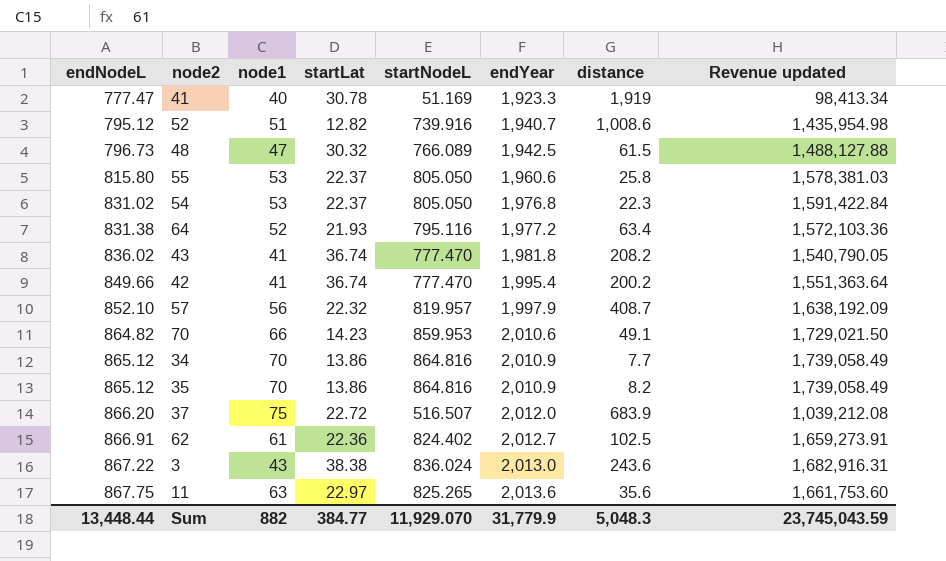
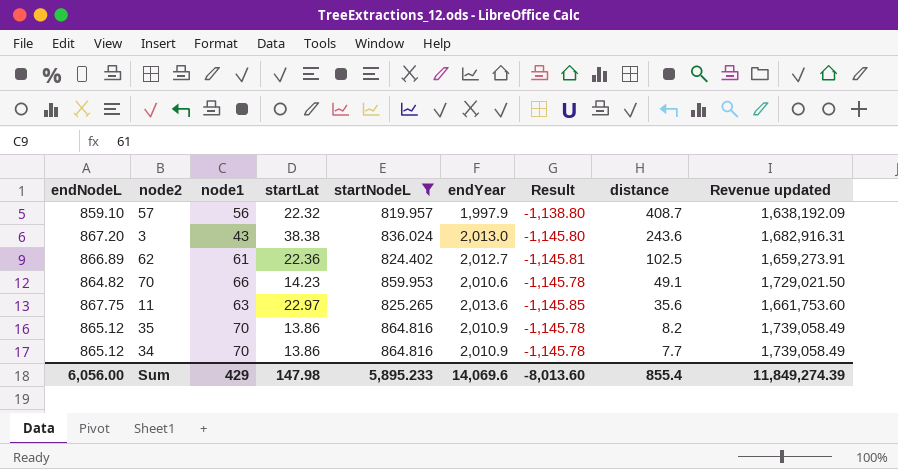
filter: none -> startNodeL >= 819.957
row order: endNodeL ascending -> distance descending
column Result | formula: none -> [endNodeL] - [endYear]
57 | endNodeL: 852.10 -> 859.10
3 | endNodeL: 867.22 -> 867.20
62 | endNodeL: 866.91 -> 866.89
Sum | endNodeL: 13,448.44 -> 6,056.00
Sum | node1: 882 -> 429
Sum | startLat: 384.77 -> 147.98
Sum | startNodeL: 11,929.070 -> 5,895.233
Sum | endYear: 31,779.9 -> 14,069.6
Sum | distance: 5,048.3 -> 855.4
Sum | Revenue updated: 23,745,043.59 -> 11,849,274.39

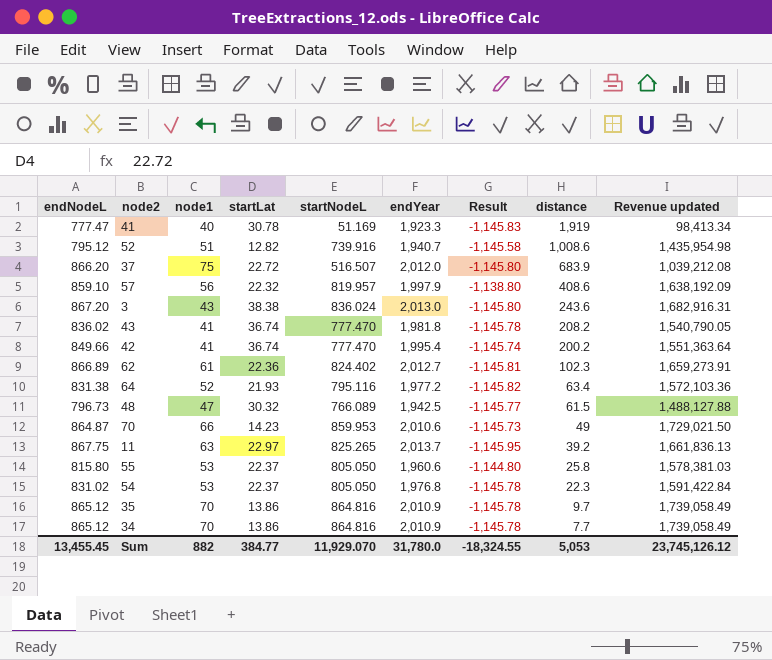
filter: startNodeL >= 819.957 -> none
57 | distance: 408.7 -> 408.6
62 | distance: 102.5 -> 102.3
70 | endNodeL: 864.82 -> 864.87
70 | Result: -1,145.78 -> -1,145.73
70 | distance: 49.1 -> 49
11 | endYear: 2,013.6 -> 2,013.7
11 | Result: -1,145.85 -> -1,145.95
11 | distance: 35.6 -> 39.2
11 | Revenue updated: 1,661,753.60 -> 1,661,836.13
35 | distance: 8.2 -> 9.7
Sum | endNodeL: 6,056.00 -> 13,455.45
Sum | node1: 429 -> 882
Sum | startLat: 147.98 -> 384.77
Sum | startNodeL: 5,895.233 -> 11,929.070
Sum | endYear: 14,069.6 -> 31,780.0
Sum | Result: -8,013.60 -> -18,324.55
Sum | distance: 855.4 -> 5,053
Sum | Revenue updated: 11,849,274.39 -> 23,745,126.12

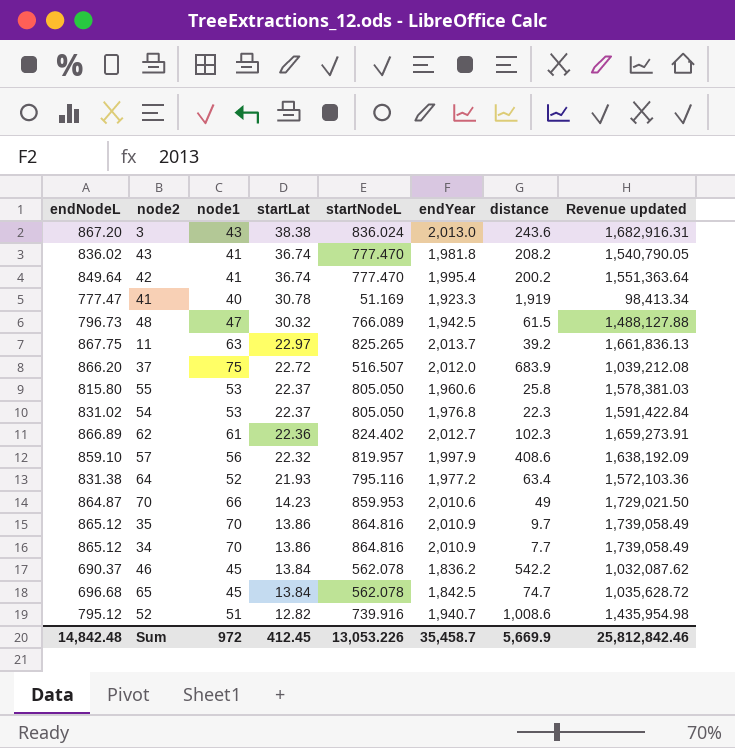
row order: distance descending -> startLat descending
column Result | formula: [endNodeL] - [endYear] -> none
42 | endNodeL: 849.66 -> 849.64
row 46: none -> 690.37 | 45 | 13.84 | 562.078 | 1,836.2 | 542.2 | 1,032,087.62
row 65: none -> 696.68 | 45 | 13.84 | 562.078 | 1,842.5 | 74.7 | 1,035,628.72
Sum | endNodeL: 13,455.45 -> 14,842.48
Sum | node1: 882 -> 972
Sum | startLat: 384.77 -> 412.45
Sum | startNodeL: 11,929.070 -> 13,053.226
Sum | endYear: 31,780.0 -> 35,458.7
Sum | distance: 5,053 -> 5,669.9
Sum | Revenue updated: 23,745,126.12 -> 25,812,842.46

